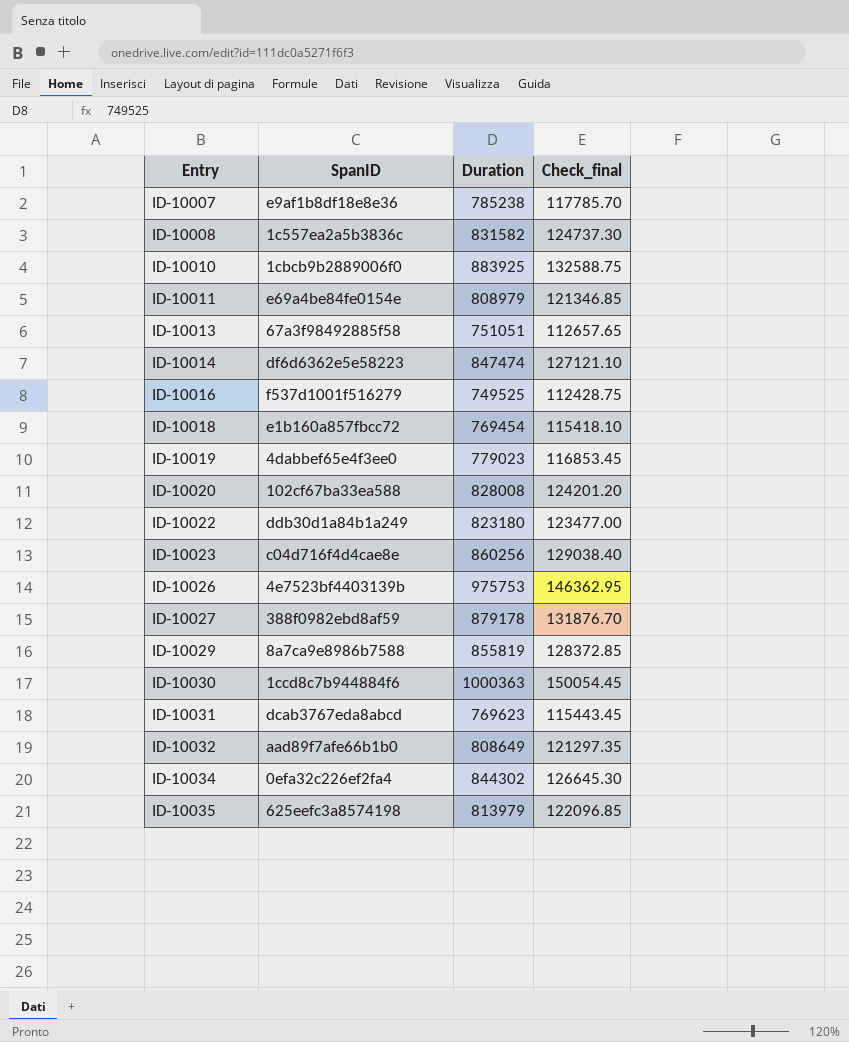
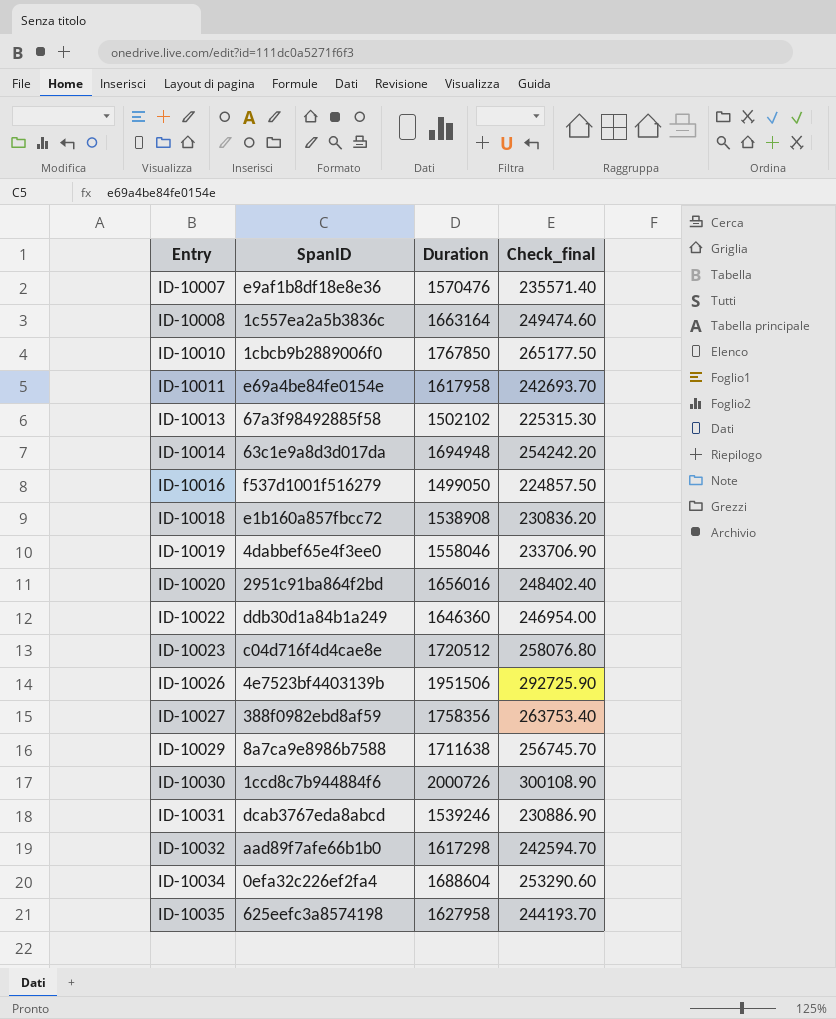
ID-10007 | Duration: 785238 -> 1570476
ID-10007 | Check_final: 117785.70 -> 235571.40
ID-10008 | Duration: 831582 -> 1663164
ID-10008 | Check_final: 124737.30 -> 249474.60
ID-10010 | Duration: 883925 -> 1767850
ID-10010 | Check_final: 132588.75 -> 265177.50
ID-10011 | Duration: 808979 -> 1617958
ID-10011 | Check_final: 121346.85 -> 242693.70
ID-10013 | Duration: 751051 -> 1502102
ID-10013 | Check_final: 112657.65 -> 225315.30
ID-10014 | SpanID: df6d6362e5e58223 -> 63c1e9a8d3d017da
ID-10014 | Duration: 847474 -> 1694948
ID-10014 | Check_final: 127121.10 -> 254242.20
ID-10016 | Duration: 749525 -> 1499050
ID-10016 | Check_final: 112428.75 -> 224857.50
ID-10018 | Duration: 769454 -> 1538908
ID-10018 | Check_final: 115418.10 -> 230836.20
ID-10019 | Duration: 779023 -> 1558046
ID-10019 | Check_final: 116853.45 -> 233706.90
ID-10020 | SpanID: 102cf67ba33ea588 -> 2951c91ba864f2bd
ID-10020 | Duration: 828008 -> 1656016
ID-10020 | Check_final: 124201.20 -> 248402.40
ID-10022 | Duration: 823180 -> 1646360
ID-10022 | Check_final: 123477.00 -> 246954.00
ID-10023 | Duration: 860256 -> 1720512
ID-10023 | Check_final: 129038.40 -> 258076.80
ID-10026 | Duration: 975753 -> 1951506
ID-10026 | Check_final: 146362.95 -> 292725.90
ID-10027 | Duration: 879178 -> 1758356
ID-10027 | Check_final: 131876.70 -> 263753.40
ID-10029 | Duration: 855819 -> 1711638
ID-10029 | Check_final: 128372.85 -> 256745.70
ID-10030 | Duration: 1000363 -> 2000726
ID-10030 | Check_final: 150054.45 -> 300108.90
ID-10031 | Duration: 769623 -> 1539246
ID-10031 | Check_final: 115443.45 -> 230886.90
ID-10032 | Duration: 808649 -> 1617298
ID-10032 | Check_final: 121297.35 -> 242594.70
ID-10034 | Duration: 844302 -> 1688604
ID-10034 | Check_final: 126645.30 -> 253290.60
ID-10035 | Duration: 813979 -> 1627958
ID-10035 | Check_final: 122096.85 -> 244193.70

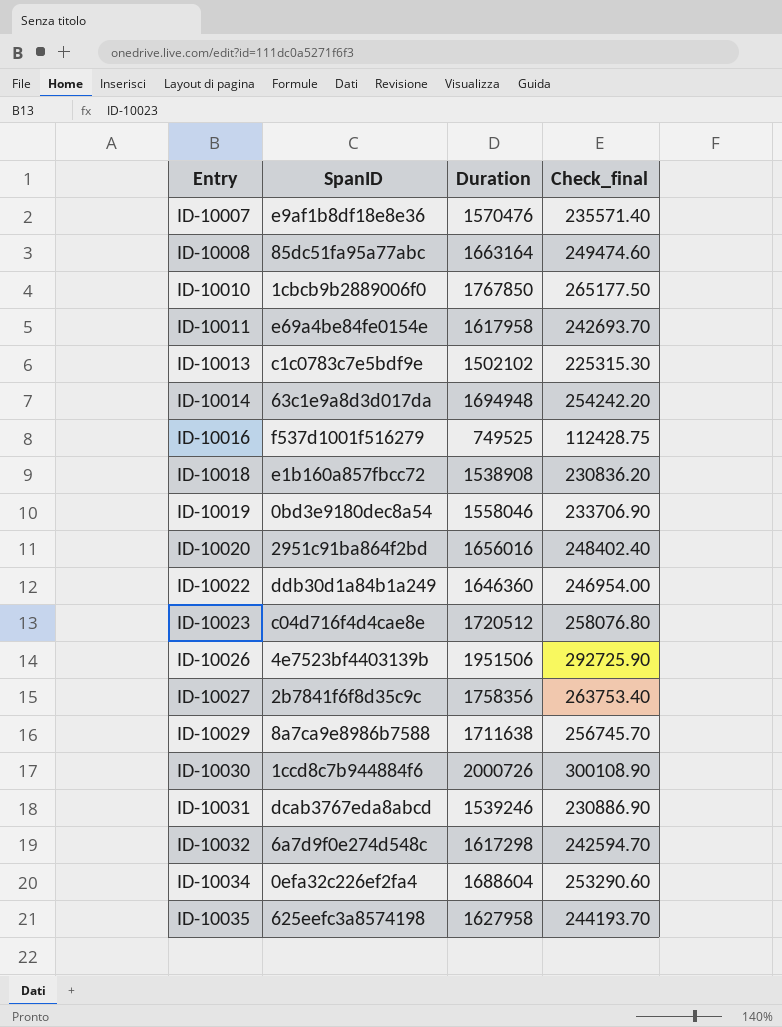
ID-10008 | SpanID: 1c557ea2a5b3836c -> 85dc51fa95a77abc
ID-10013 | SpanID: 67a3f98492885f58 -> c1c0783c7e5bdf9e
ID-10016 | Duration: 1499050 -> 749525
ID-10016 | Check_final: 224857.50 -> 112428.75
ID-10019 | SpanID: 4dabbef65e4f3ee0 -> 0bd3e9180dec8a54
ID-10027 | SpanID: 388f0982ebd8af59 -> 2b7841f6f8d35c9c
ID-10032 | SpanID: aad89f7afe66b1b0 -> 6a7d9f0e274d548c

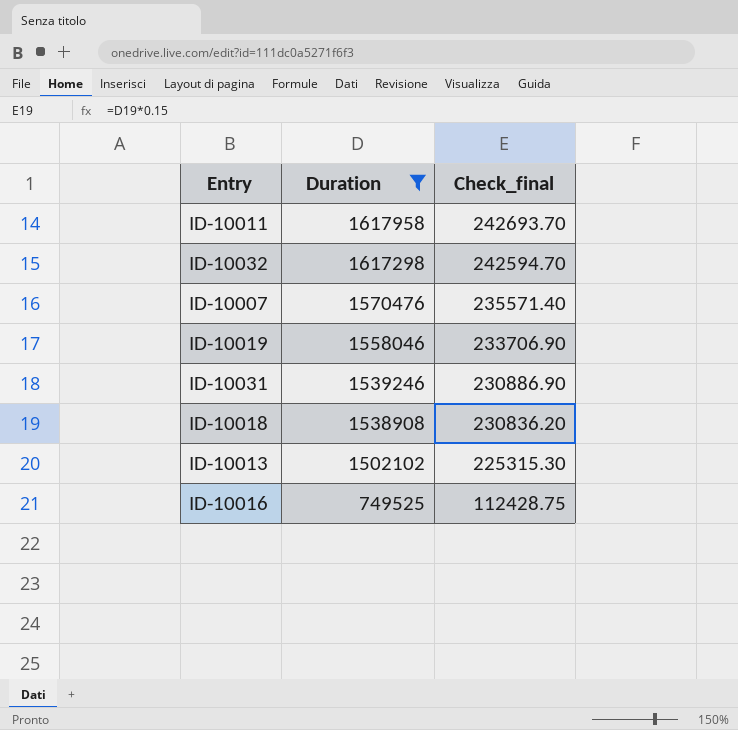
filter: none -> Duration <= 1617958
row order: Entry ascending -> Duration descending
column SpanID | position: 2 -> none

